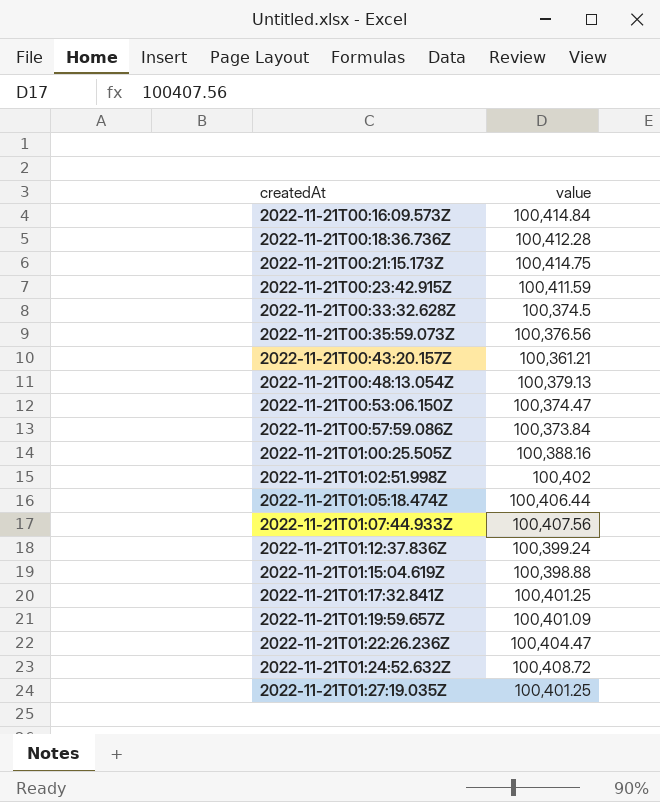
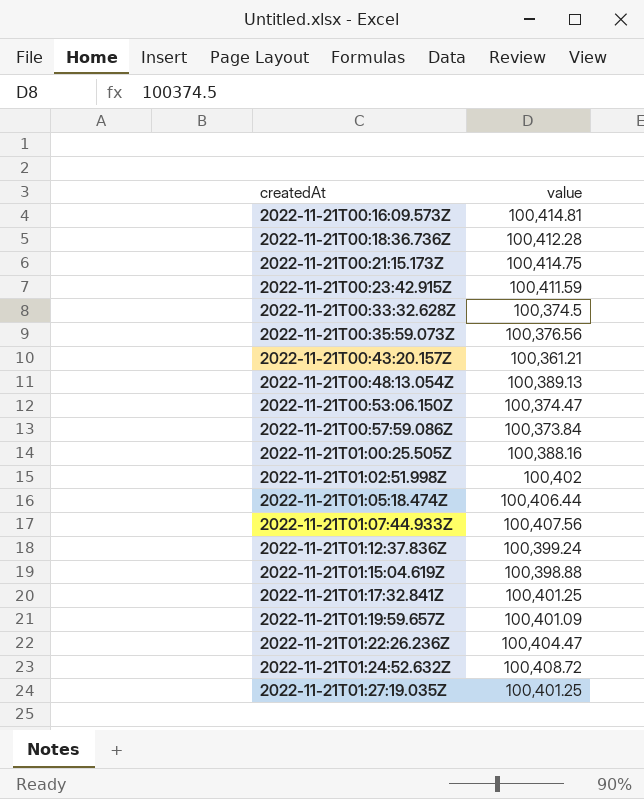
2022-11-21T00:16:09.573Z | value: 100,414.84 -> 100,414.81
2022-11-21T00:48:13.054Z | value: 100,379.13 -> 100,389.13

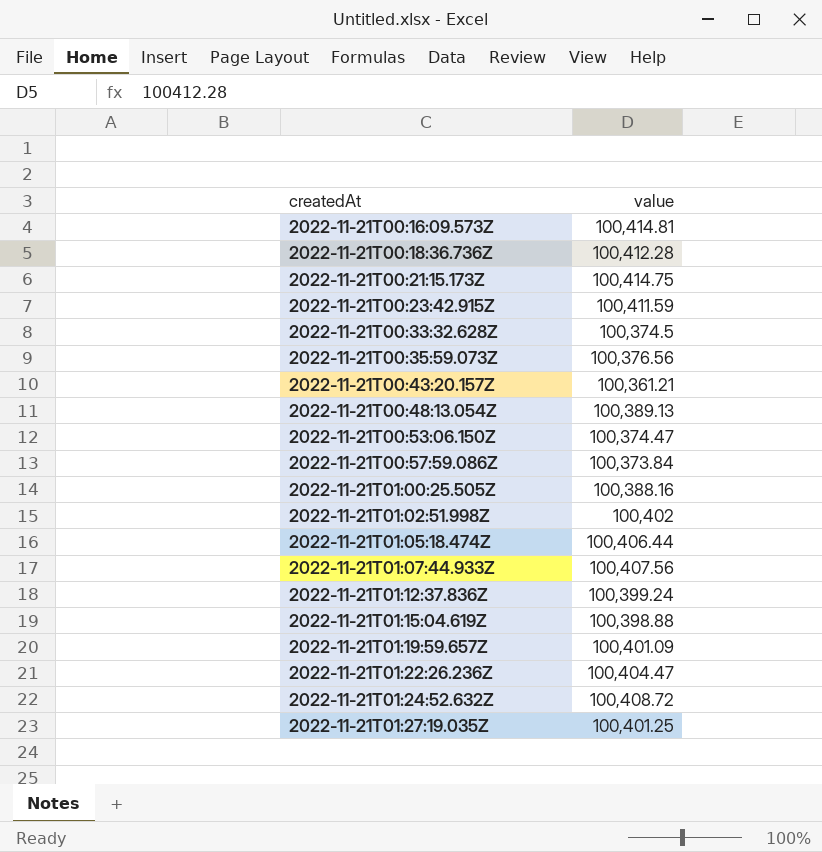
row 2022-11-21T01:17:32.841Z: 100,401.25 -> none

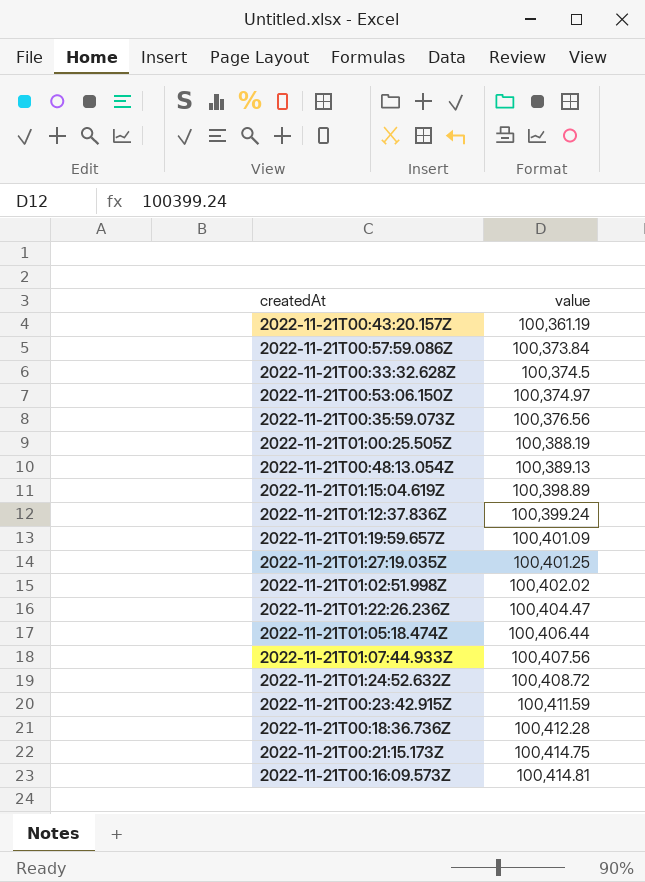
row order: createdAt ascending -> value ascending
2022-11-21T00:43:20.157Z | value: 100,361.21 -> 100,361.19
2022-11-21T00:53:06.150Z | value: 100,374.47 -> 100,374.97
2022-11-21T01:00:25.505Z | value: 100,388.16 -> 100,388.19
2022-11-21T01:15:04.619Z | value: 100,398.88 -> 100,398.89
2022-11-21T01:02:51.998Z | value: 100,402 -> 100,402.02

